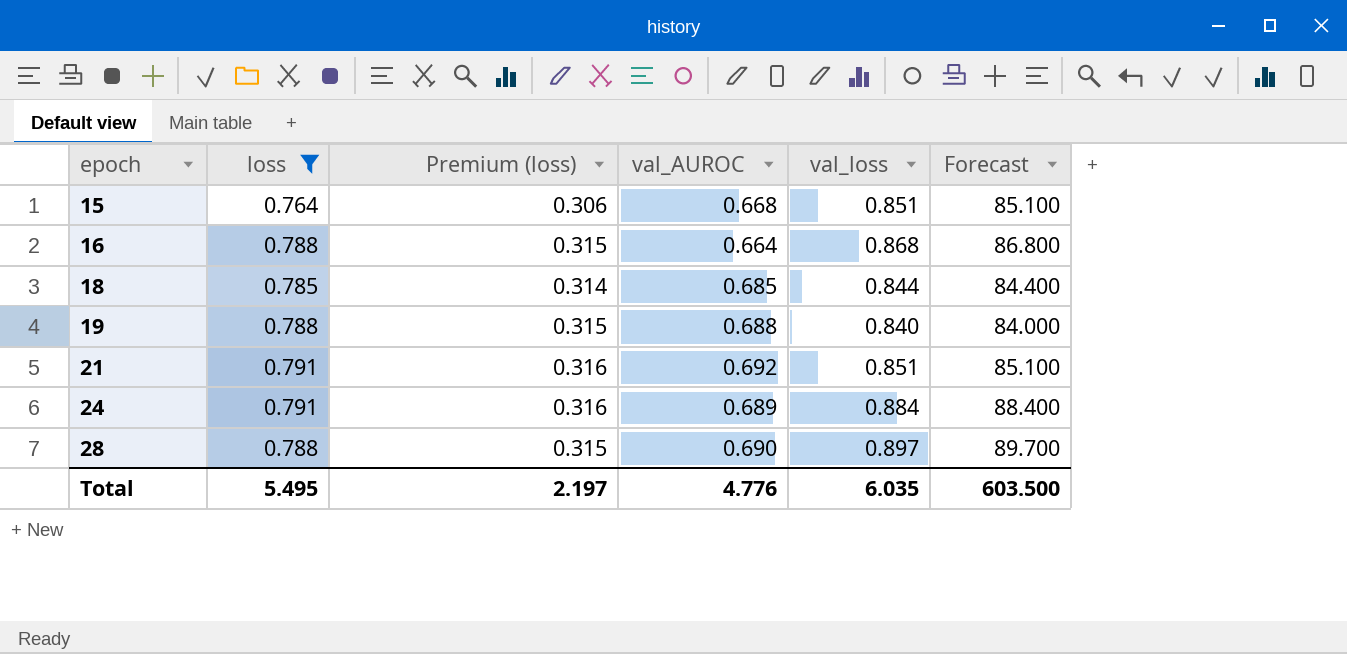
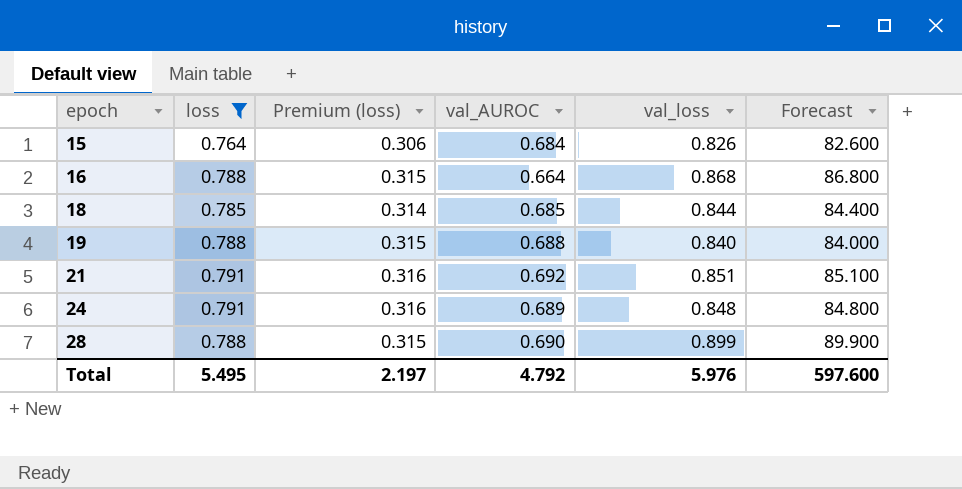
15 | val_AUROC: 0.668 -> 0.684
15 | val_loss: 0.851 -> 0.826
15 | Forecast: 85.100 -> 82.600
24 | val_loss: 0.884 -> 0.848
24 | Forecast: 88.400 -> 84.800
28 | val_loss: 0.897 -> 0.899
28 | Forecast: 89.700 -> 89.900
Total | val_AUROC: 4.776 -> 4.792
Total | val_loss: 6.035 -> 5.976
Total | Forecast: 603.500 -> 597.600

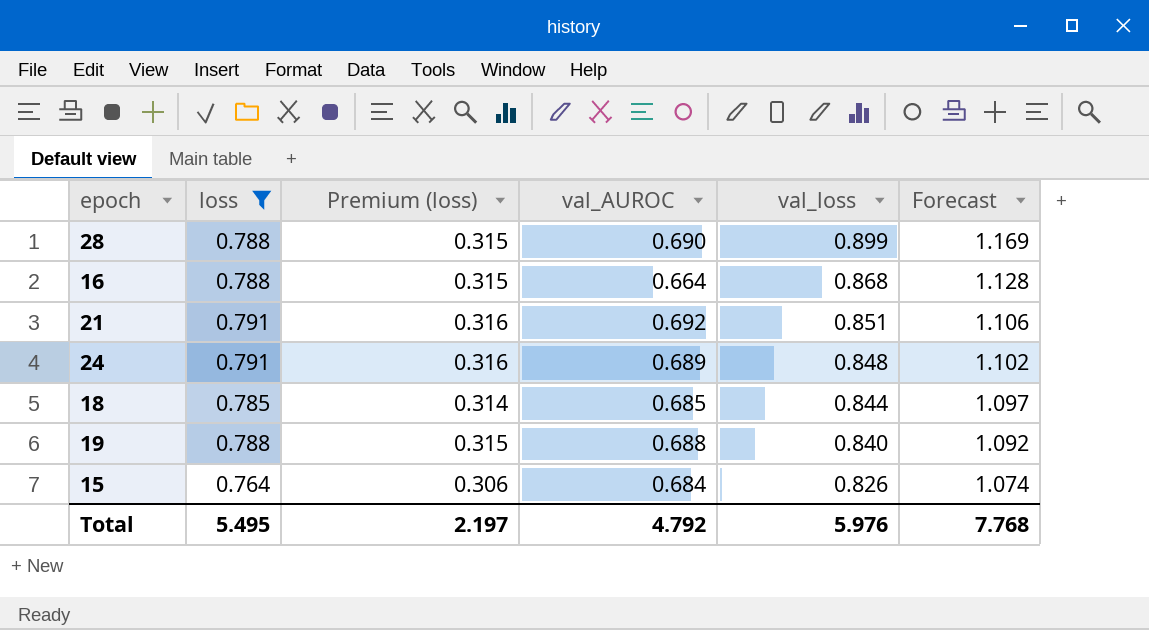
row order: epoch ascending -> val_loss descending
column Forecast | formula: [val_loss] * 100 -> [val_loss] * 1.3
Total | Forecast: 597.600 -> 7.768

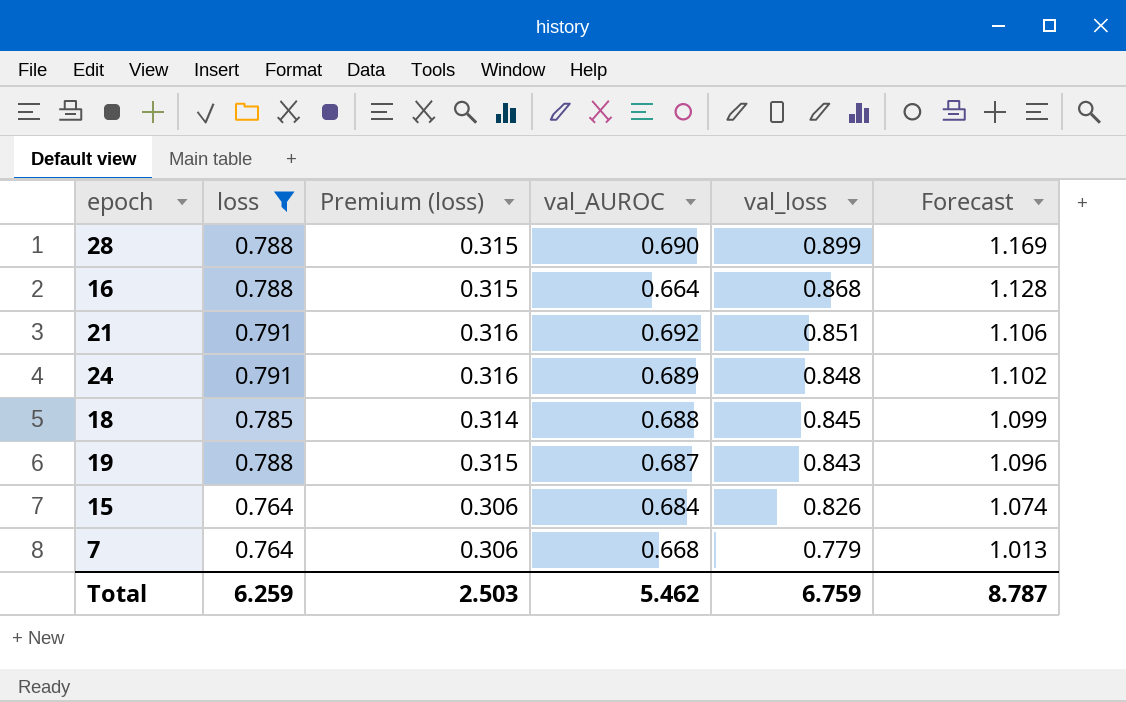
18 | val_AUROC: 0.685 -> 0.688
18 | val_loss: 0.844 -> 0.845
18 | Forecast: 1.097 -> 1.099
19 | val_AUROC: 0.688 -> 0.687
19 | val_loss: 0.840 -> 0.843
19 | Forecast: 1.092 -> 1.096
row 7: none -> 0.764 | 0.306 | 0.668 | 0.779 | 1.013
Total | loss: 5.495 -> 6.259
Total | Premium (loss): 2.197 -> 2.503
Total | val_AUROC: 4.792 -> 5.462
Total | val_loss: 5.976 -> 6.759
Total | Forecast: 7.768 -> 8.787

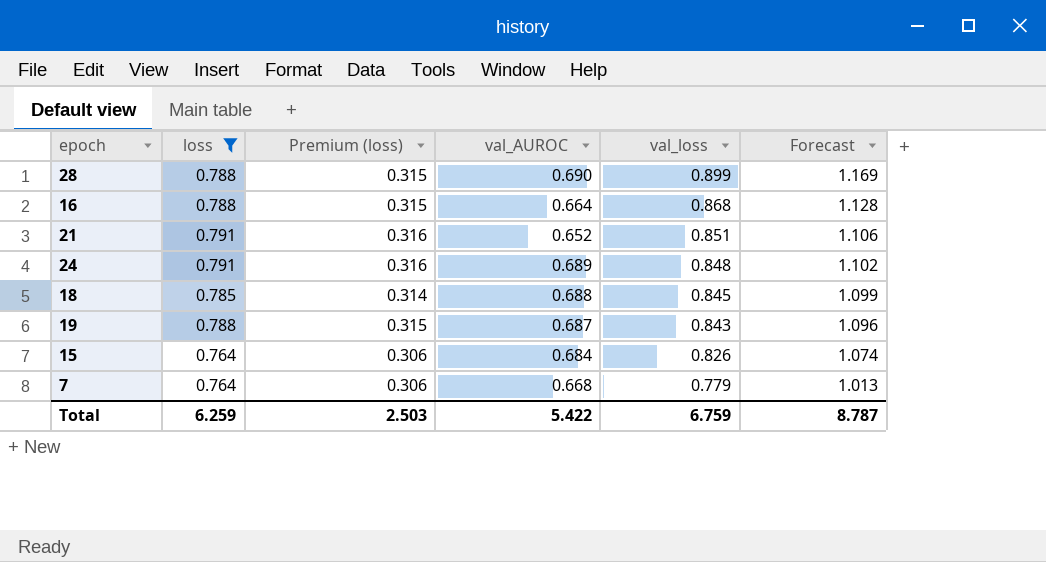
21 | val_AUROC: 0.692 -> 0.652
Total | val_AUROC: 5.462 -> 5.422

